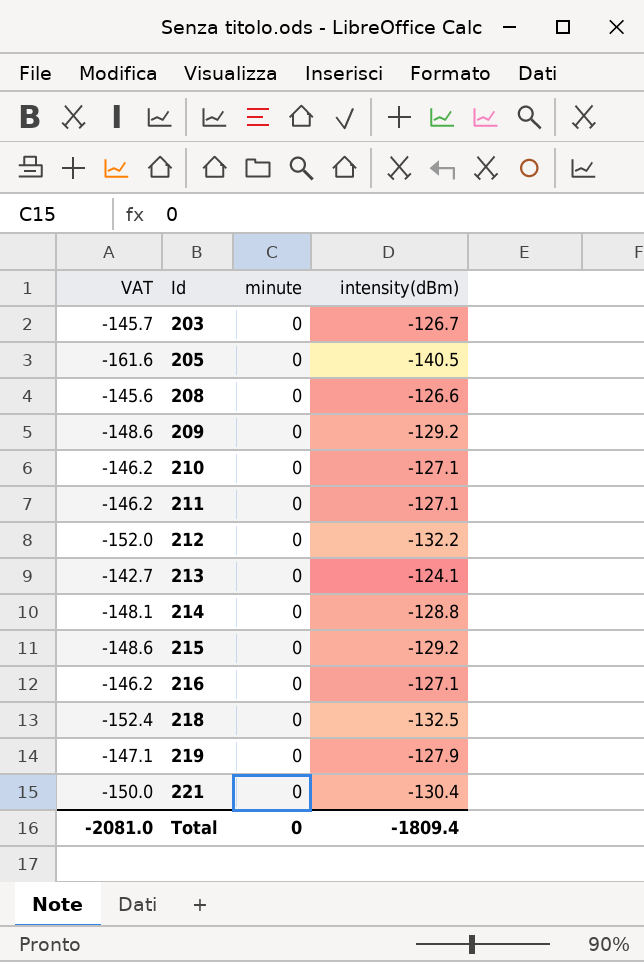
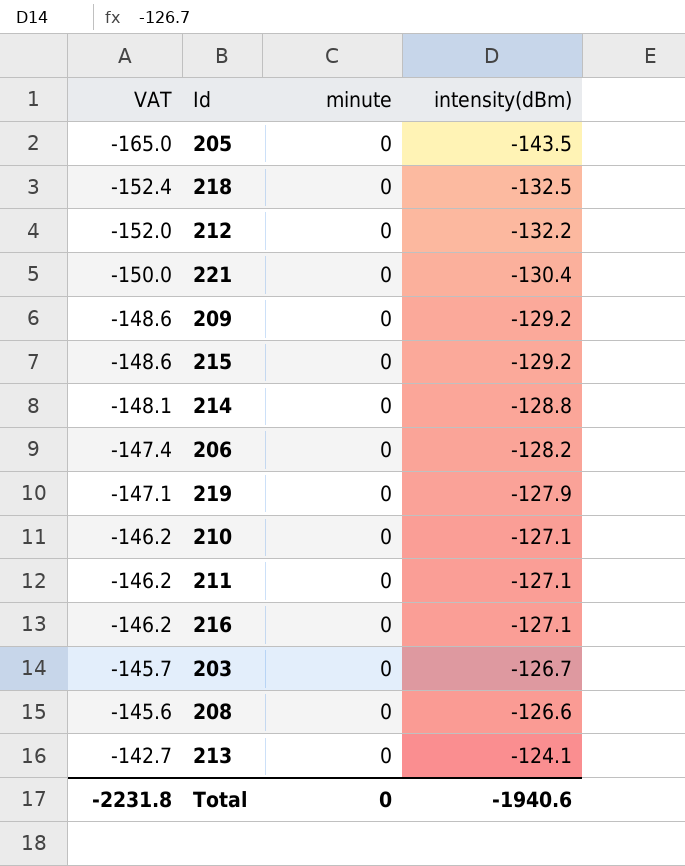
row order: Id ascending -> VAT ascending
205 | VAT: -161.6 -> -165.0
205 | intensity(dBm): -140.5 -> -143.5
row 206: none -> -147.4 | 0 | -128.2
Total | VAT: -2081.0 -> -2231.8
Total | intensity(dBm): -1809.4 -> -1940.6

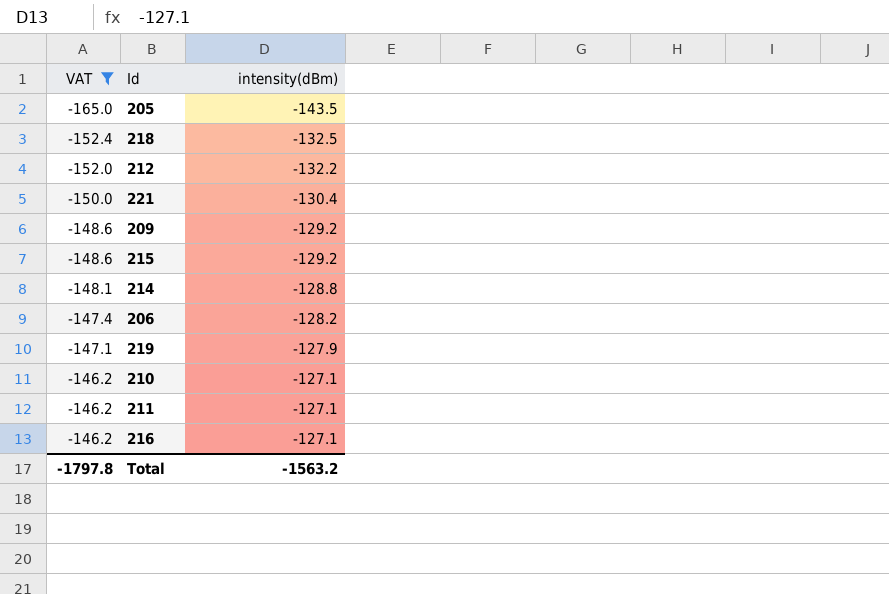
filter: none -> VAT <= -146.2
column minute | position: 3 -> none
Total | VAT: -2231.8 -> -1797.8
Total | intensity(dBm): -1940.6 -> -1563.2

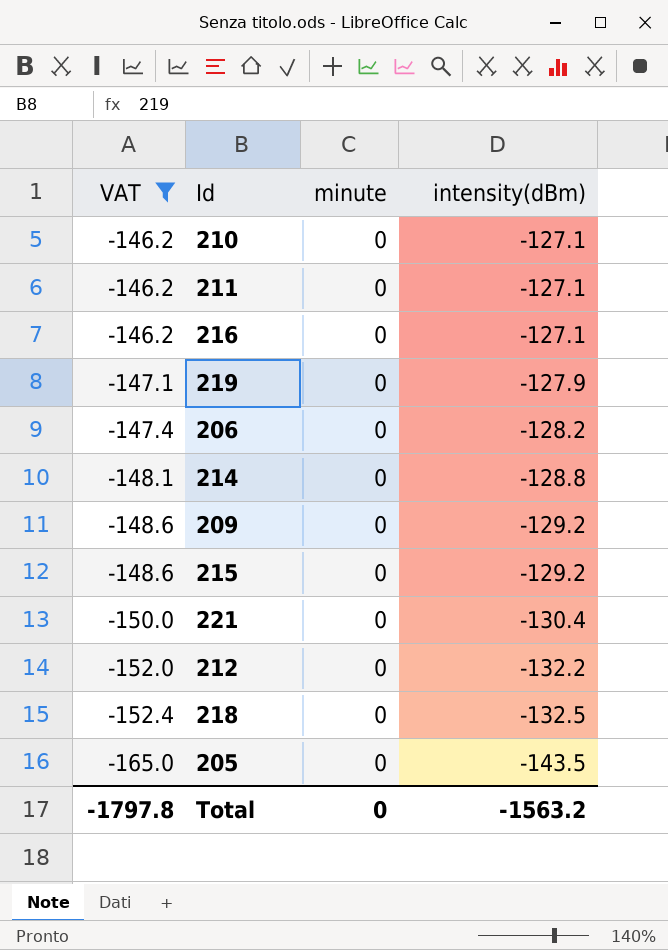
row order: VAT ascending -> VAT descending
column minute | position: none -> 3

